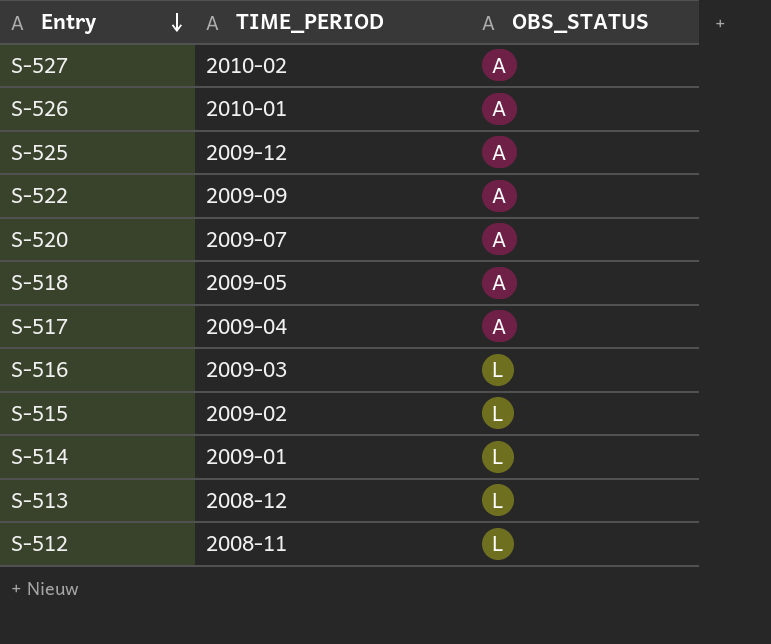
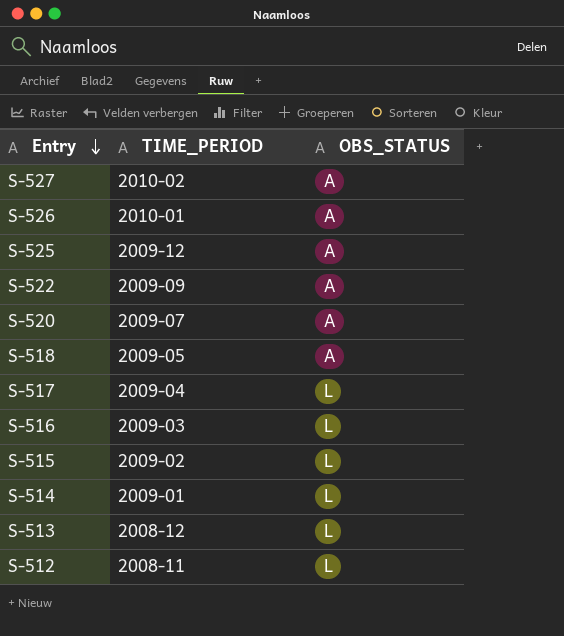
S-517 | OBS_STATUS: A -> L

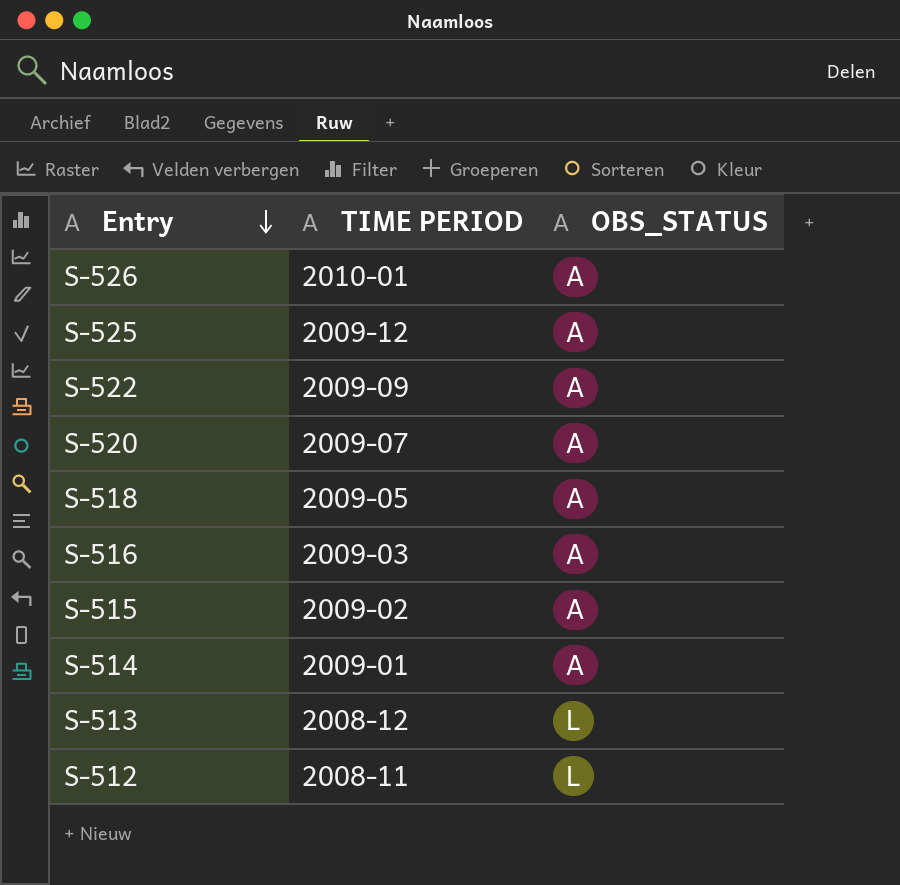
column name: TIME_PERIOD -> TIME PERIOD
row S-527: 2010-02 | A -> none
row S-517: 2009-04 | L -> none
S-516 | OBS_STATUS: L -> A
S-515 | OBS_STATUS: L -> A
S-514 | OBS_STATUS: L -> A

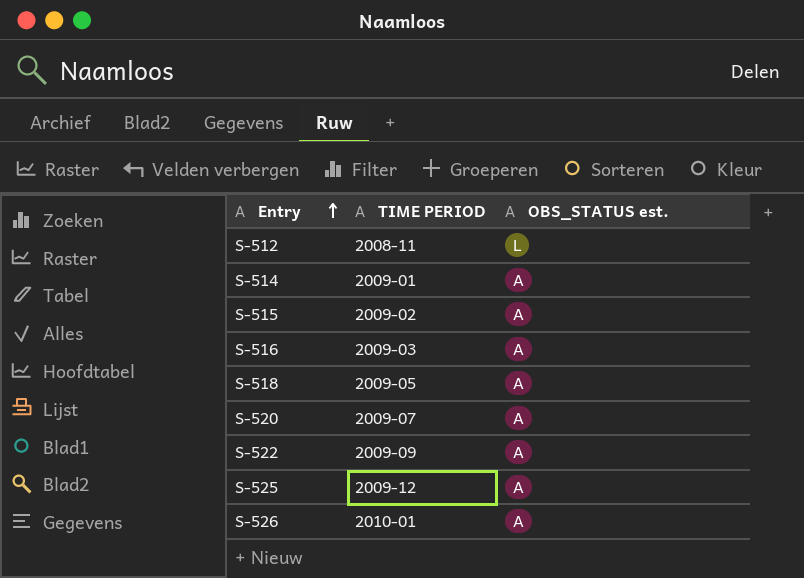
row order: Entry descending -> Entry ascending
column name: OBS_STATUS -> OBS_STATUS est.
row S-513: 2008-12 | L -> none

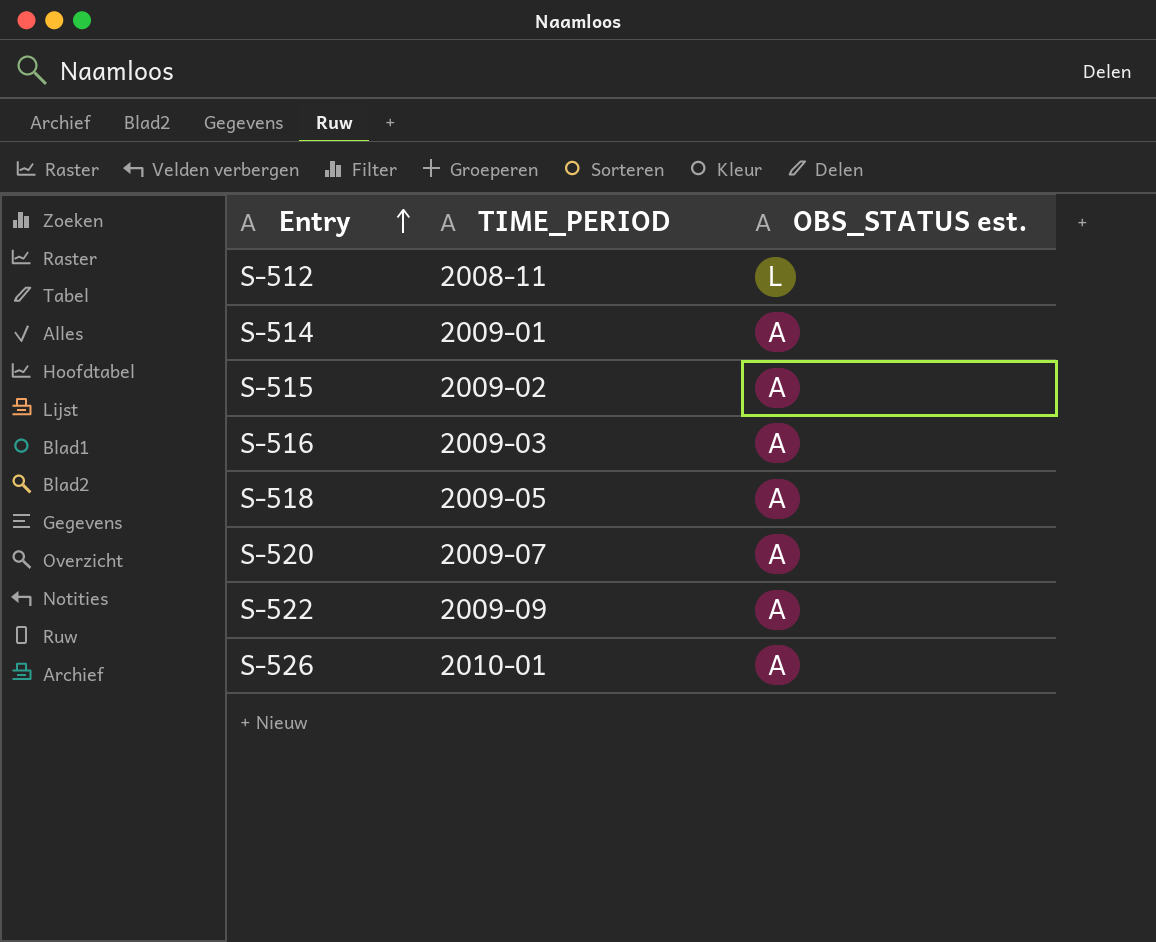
column name: TIME PERIOD -> TIME_PERIOD
row S-525: 2009-12 | A -> none

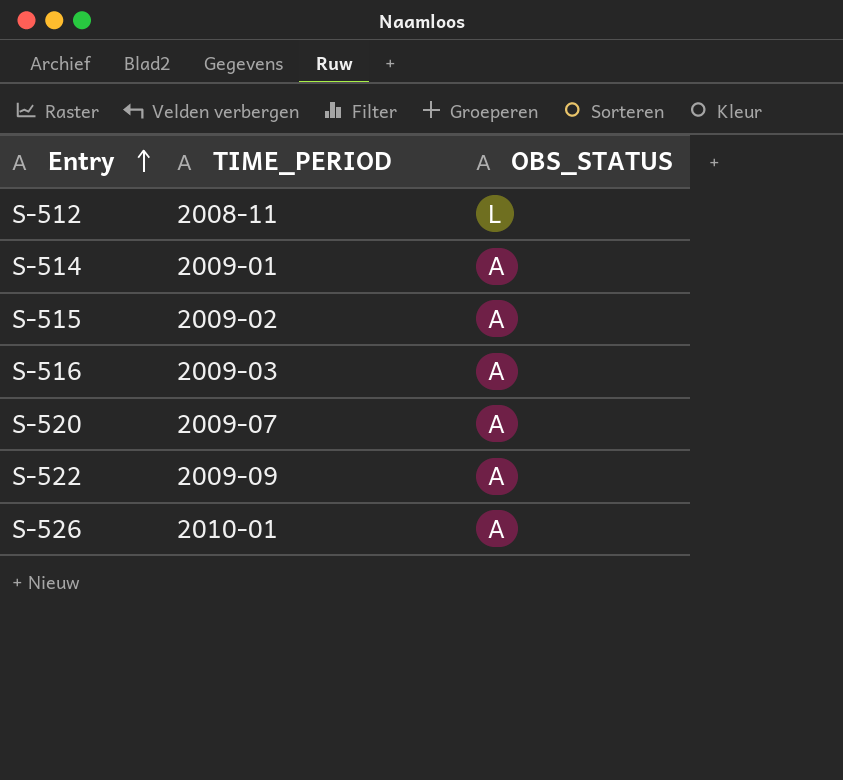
column name: OBS_STATUS est. -> OBS_STATUS
row S-518: 2009-05 | A -> none

